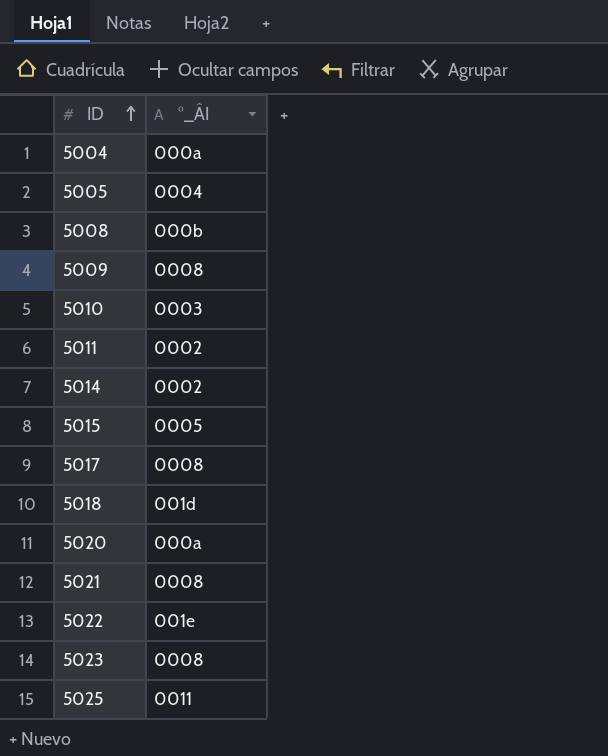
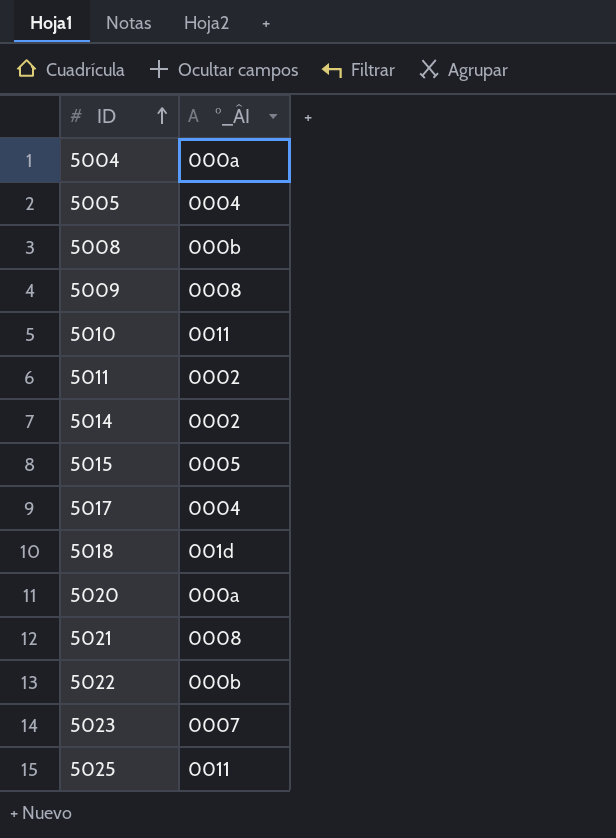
5010 | °_ÂI: 0003 -> 0011
5017 | °_ÂI: 0008 -> 0004
5022 | °_ÂI: 001e -> 000b
5023 | °_ÂI: 0008 -> 0007

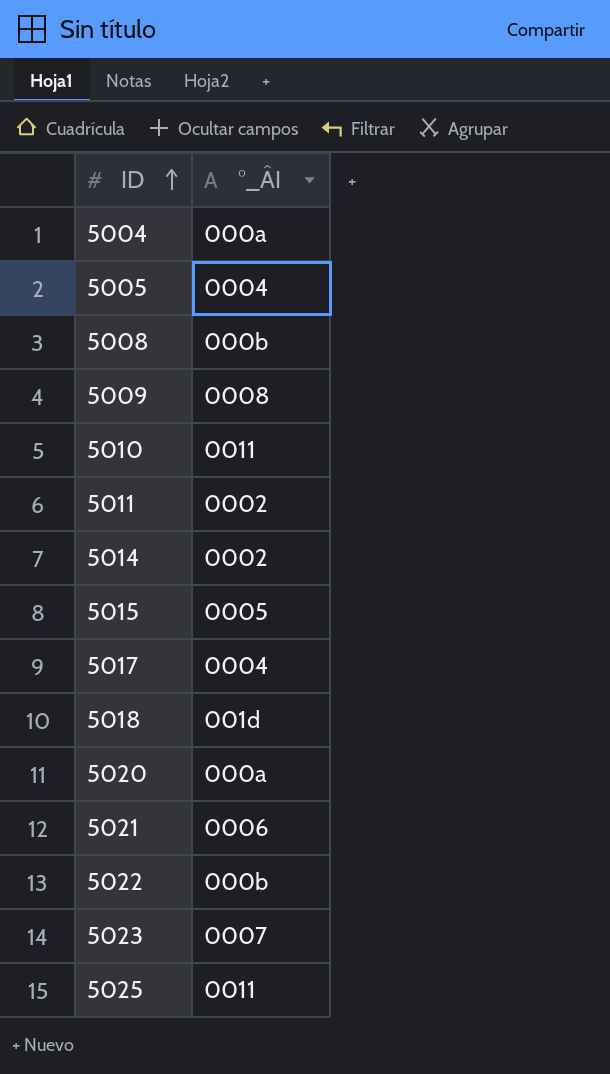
5021 | °_ÂI: 0008 -> 0006

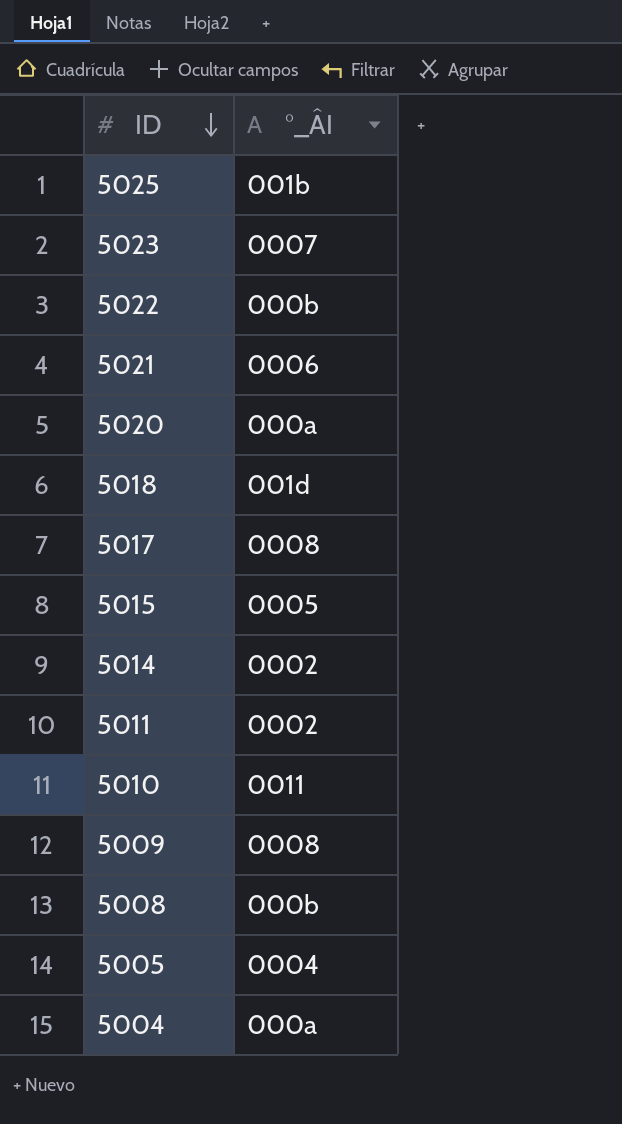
row order: ID ascending -> ID descending
5025 | °_ÂI: 0011 -> 001b
5017 | °_ÂI: 0004 -> 0008

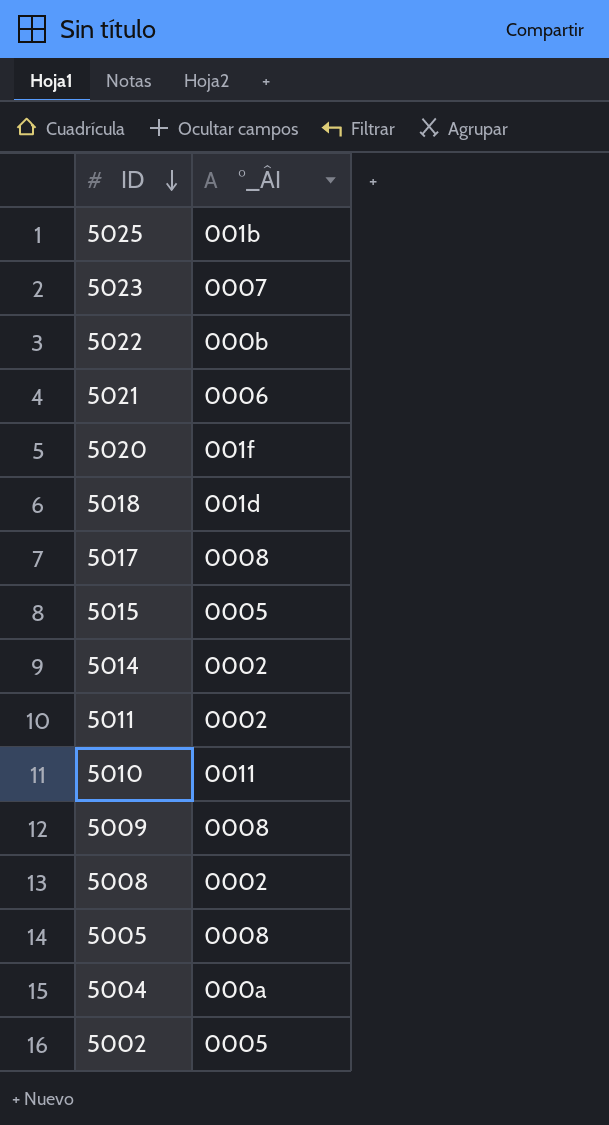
5020 | °_ÂI: 000a -> 001f
5008 | °_ÂI: 000b -> 0002
5005 | °_ÂI: 0004 -> 0008
row 5002: none -> 0005

